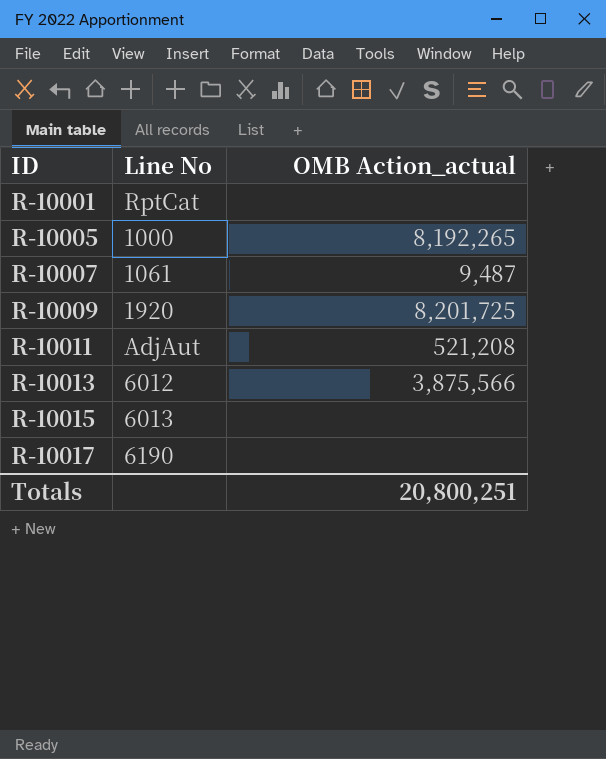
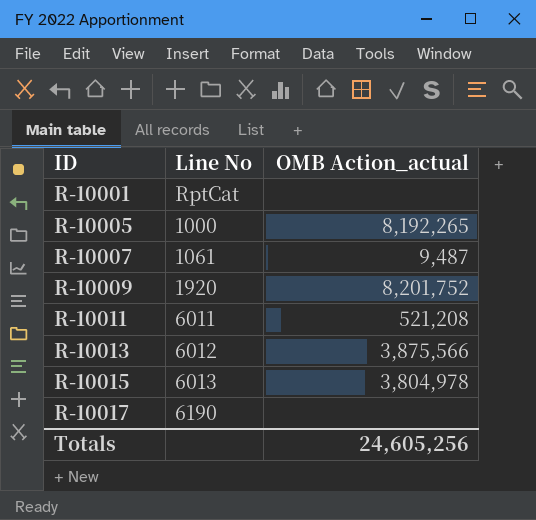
R-10009 | OMB Action_actual: 8,201,725 -> 8,201,752
R-10011 | Line No: AdjAut -> 6011
R-10015 | OMB Action_actual: none -> 3,804,978
Totals | OMB Action_actual: 20,800,251 -> 24,605,256

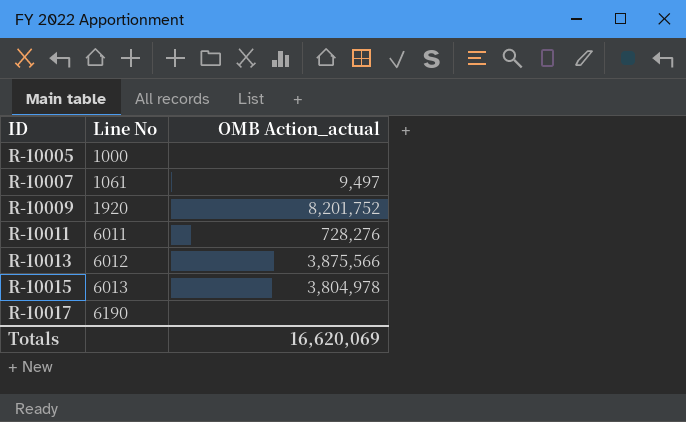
row R-10001: RptCat | none -> none
R-10005 | OMB Action_actual: 8,192,265 -> none
R-10007 | OMB Action_actual: 9,487 -> 9,497
R-10011 | OMB Action_actual: 521,208 -> 728,276
Totals | OMB Action_actual: 24,605,256 -> 16,620,069

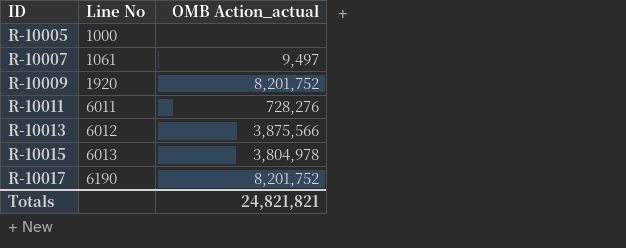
R-10017 | OMB Action_actual: none -> 8,201,752
Totals | OMB Action_actual: 16,620,069 -> 24,821,821

